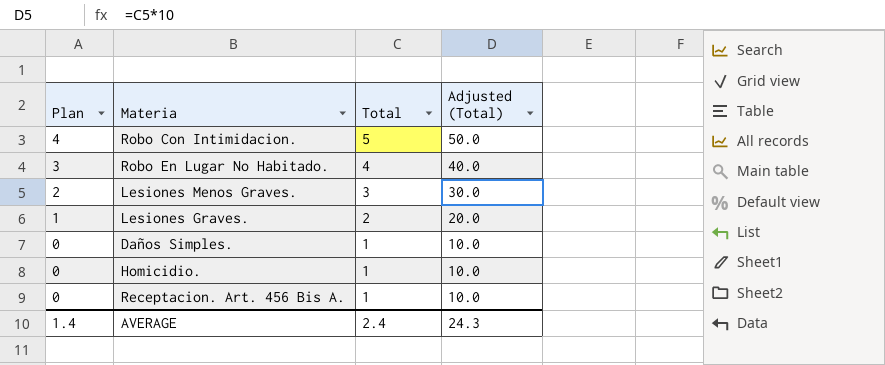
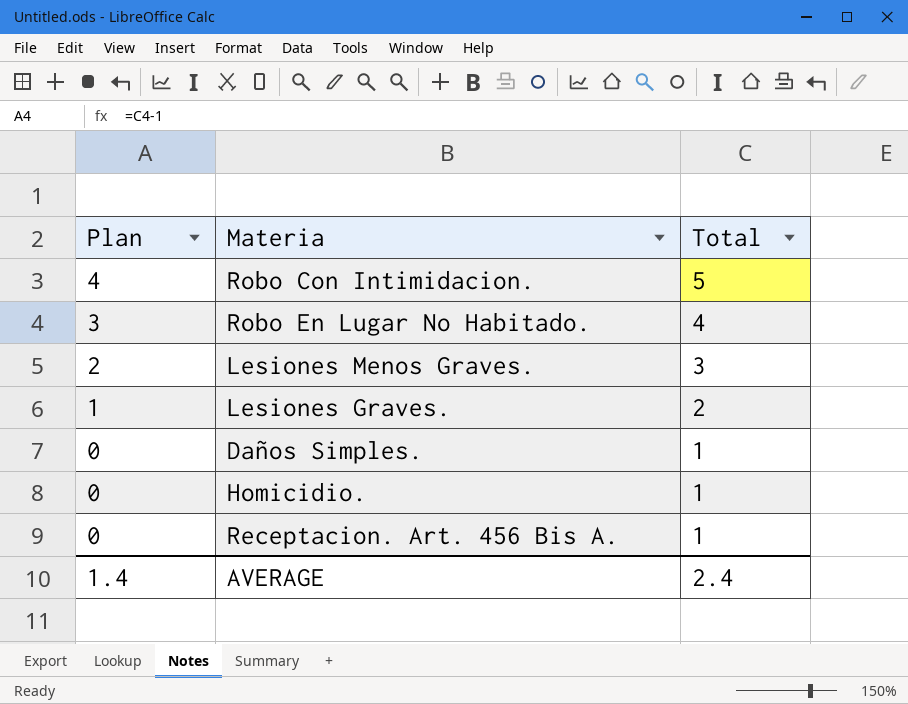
column Adjusted (Total) | formula: [Total] * 10 -> none

